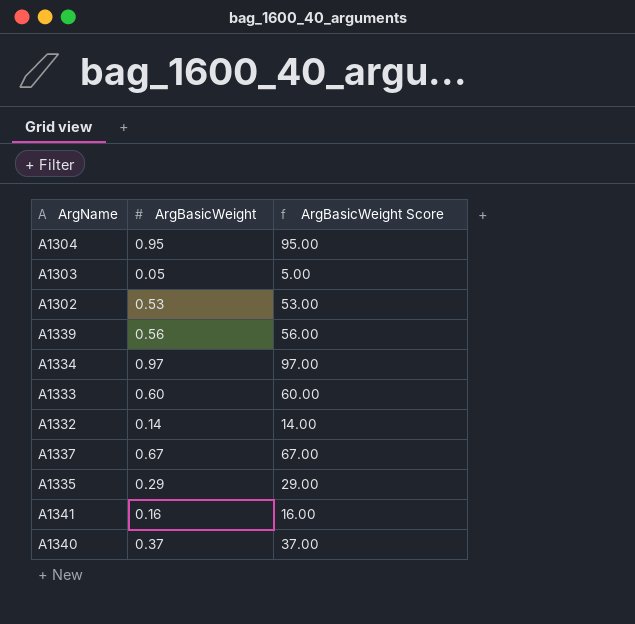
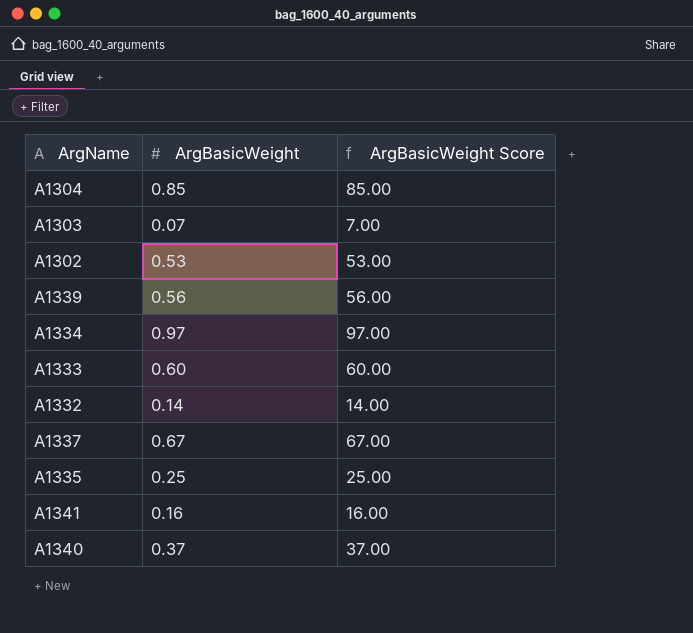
A1304 | ArgBasicWeight: 0.95 -> 0.85
A1304 | ArgBasicWeight Score: 95.00 -> 85.00
A1303 | ArgBasicWeight: 0.05 -> 0.07
A1303 | ArgBasicWeight Score: 5.00 -> 7.00
A1335 | ArgBasicWeight: 0.29 -> 0.25
A1335 | ArgBasicWeight Score: 29.00 -> 25.00

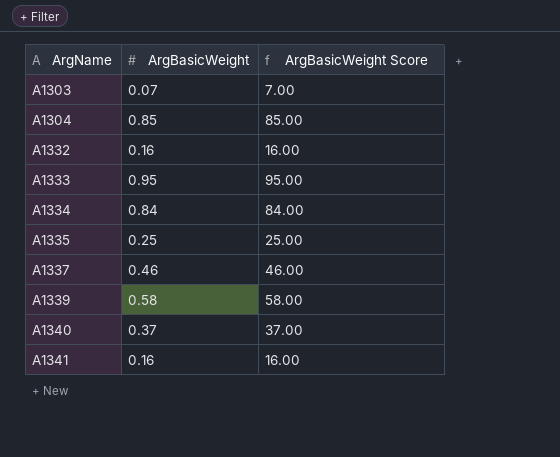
row order: none -> ArgName ascending
row A1302: 0.53 | 53.00 -> none
A1332 | ArgBasicWeight: 0.14 -> 0.16
A1332 | ArgBasicWeight Score: 14.00 -> 16.00
A1333 | ArgBasicWeight: 0.60 -> 0.95
A1333 | ArgBasicWeight Score: 60.00 -> 95.00
A1334 | ArgBasicWeight: 0.97 -> 0.84
A1334 | ArgBasicWeight Score: 97.00 -> 84.00
A1337 | ArgBasicWeight: 0.67 -> 0.46
A1337 | ArgBasicWeight Score: 67.00 -> 46.00
A1339 | ArgBasicWeight: 0.56 -> 0.58
A1339 | ArgBasicWeight Score: 56.00 -> 58.00

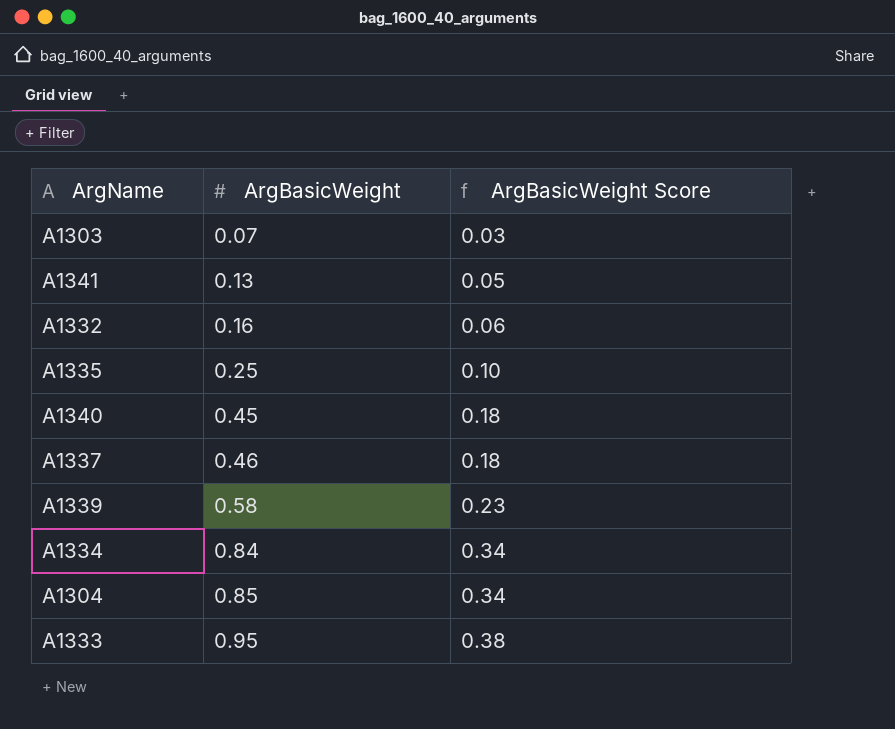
row order: ArgName ascending -> ArgBasicWeight ascending
column ArgBasicWeight Score | formula: [ArgBasicWeight] * 100 -> [ArgBasicWeight] * 0.4
A1341 | ArgBasicWeight: 0.16 -> 0.13
A1340 | ArgBasicWeight: 0.37 -> 0.45

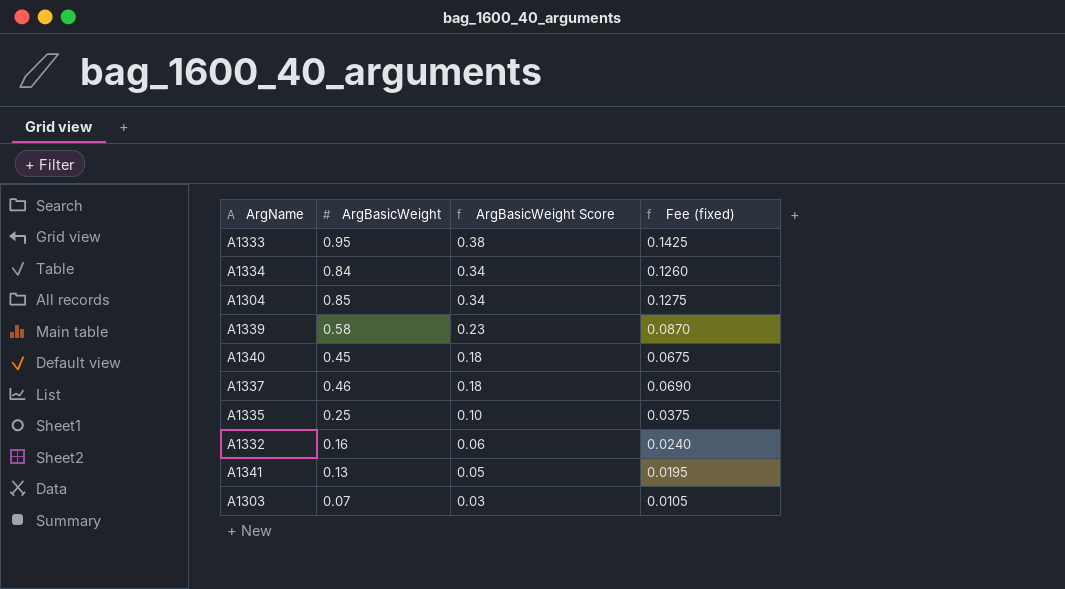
row order: ArgBasicWeight ascending -> ArgBasicWeight Score descending
column Fee (fixed) | formula: none -> [ArgBasicWeight] * 0.15

